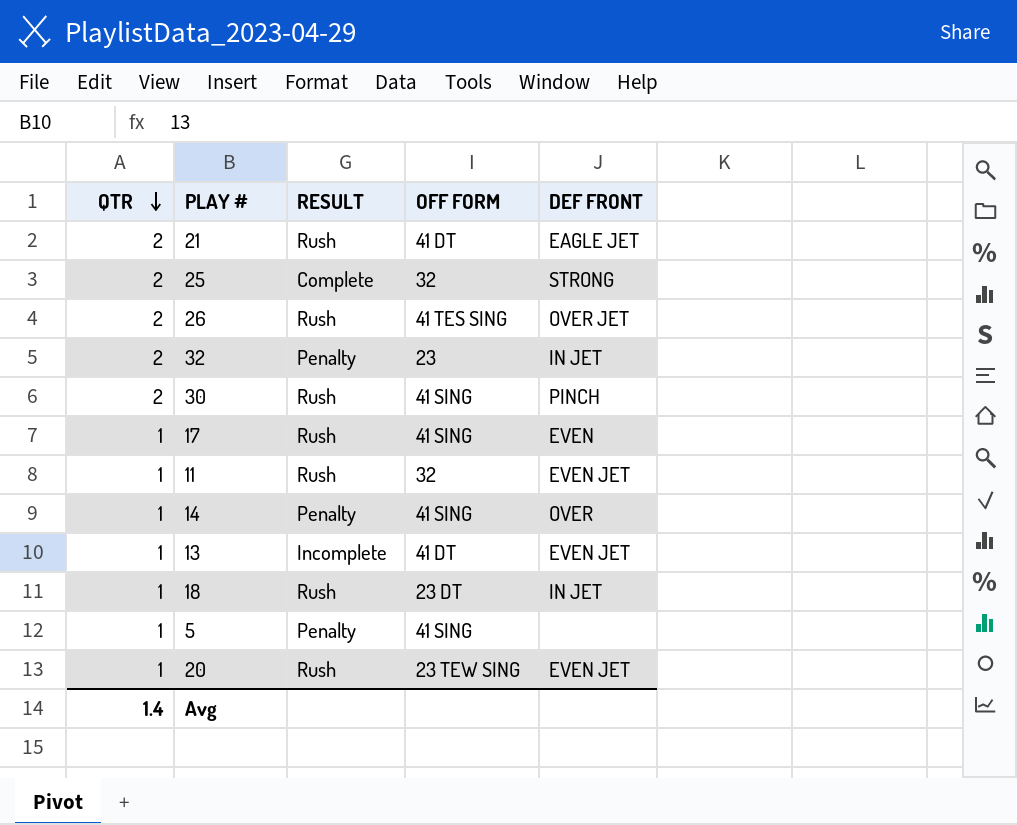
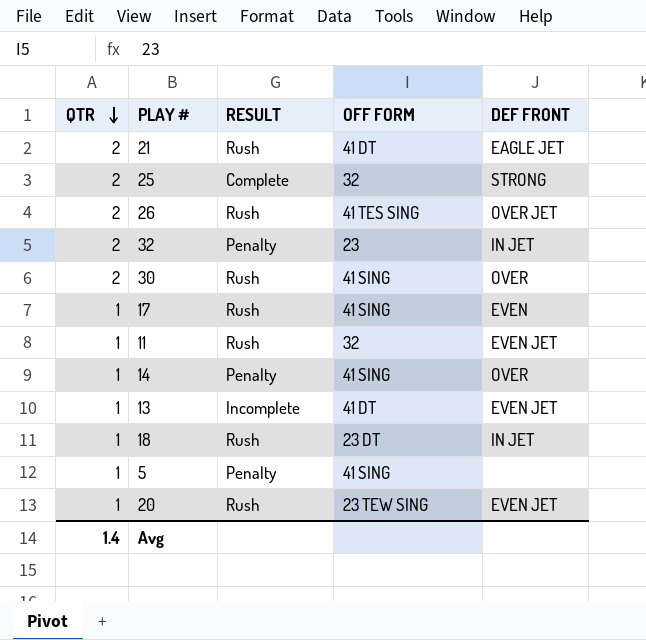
30 | DEF FRONT: PINCH -> OVER

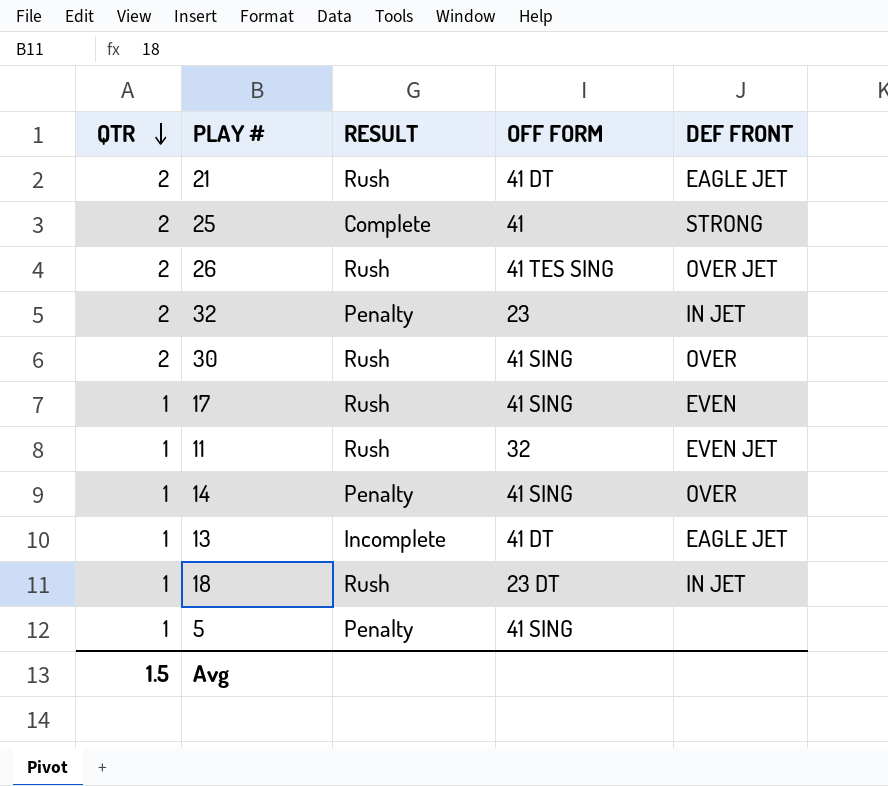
row 20: 1 | Rush | 23 TEW SING | EVEN JET -> none
25 | OFF FORM: 32 -> 41
13 | DEF FRONT: EVEN JET -> EAGLE JET
Avg | QTR: 1.4 -> 1.5

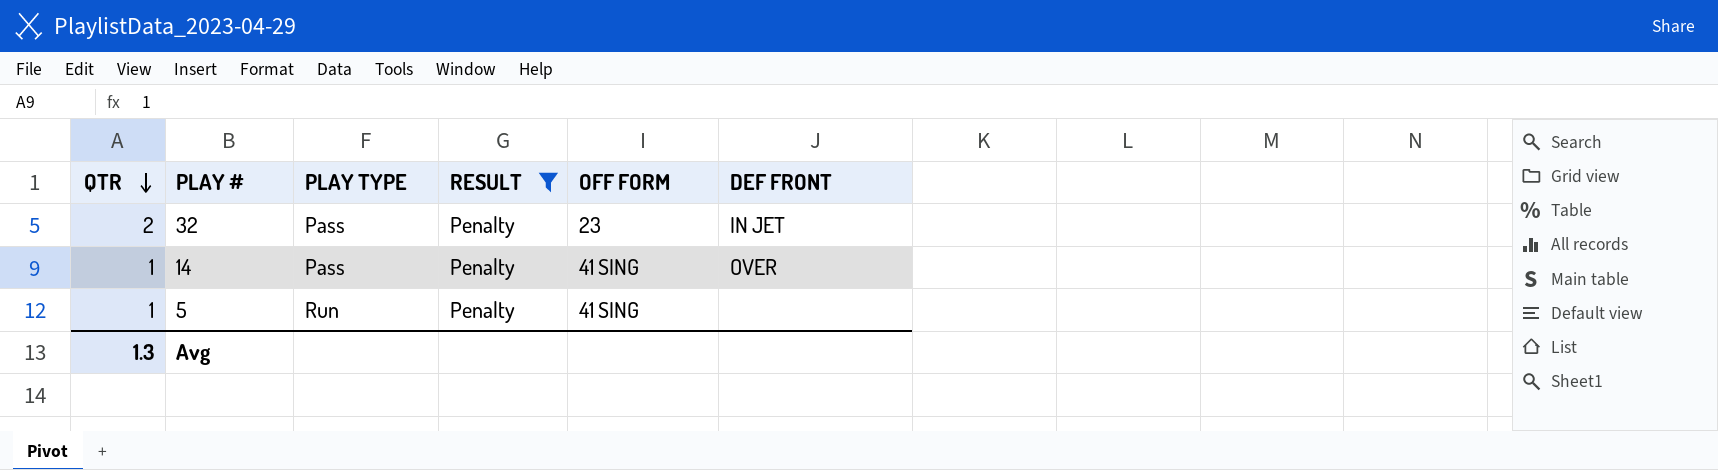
filter: none -> RESULT = Penalty
column PLAY TYPE | position: none -> 3
Avg | QTR: 1.5 -> 1.3

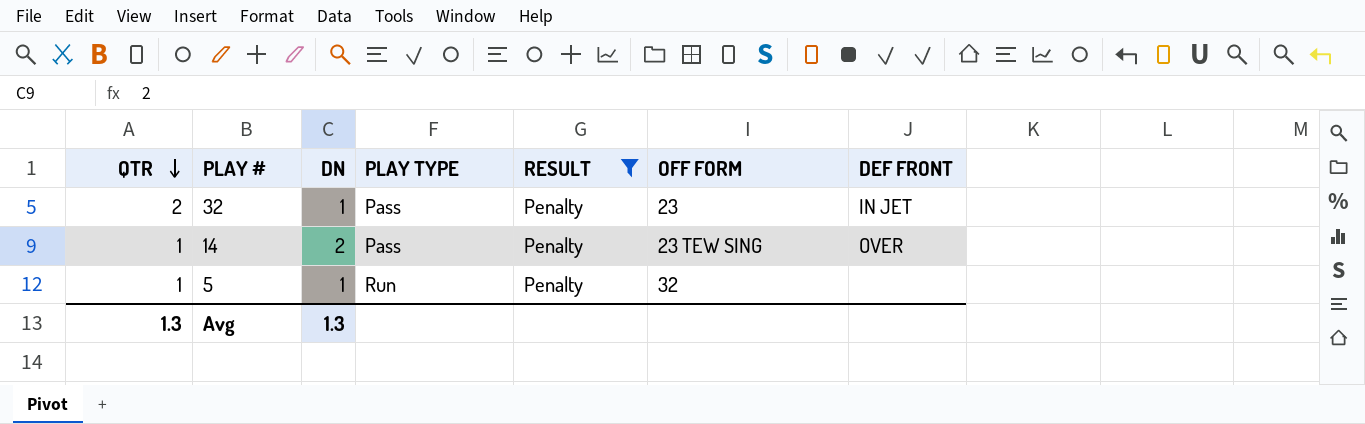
column DN | position: none -> 3
14 | OFF FORM: 41 SING -> 23 TEW SING
5 | OFF FORM: 41 SING -> 32

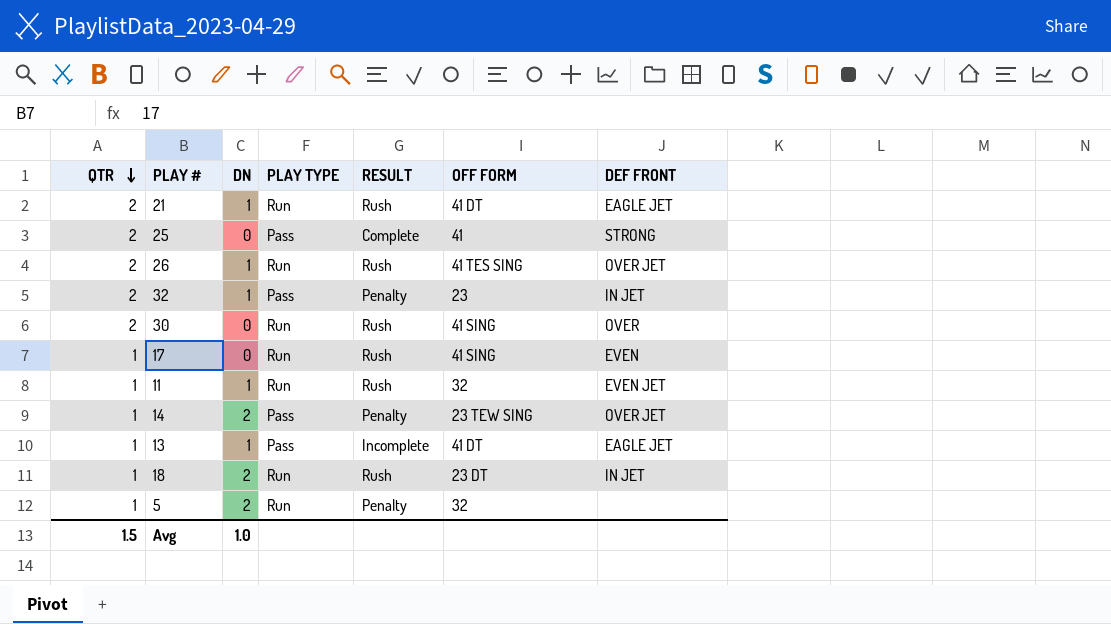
filter: RESULT = Penalty -> none
14 | DEF FRONT: OVER -> OVER JET
5 | DN: 1 -> 2
Avg | QTR: 1.3 -> 1.5
Avg | DN: 1.3 -> 1.0

